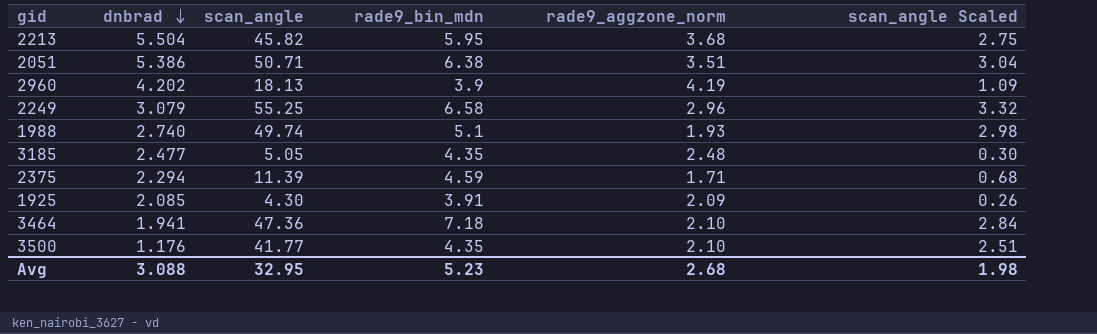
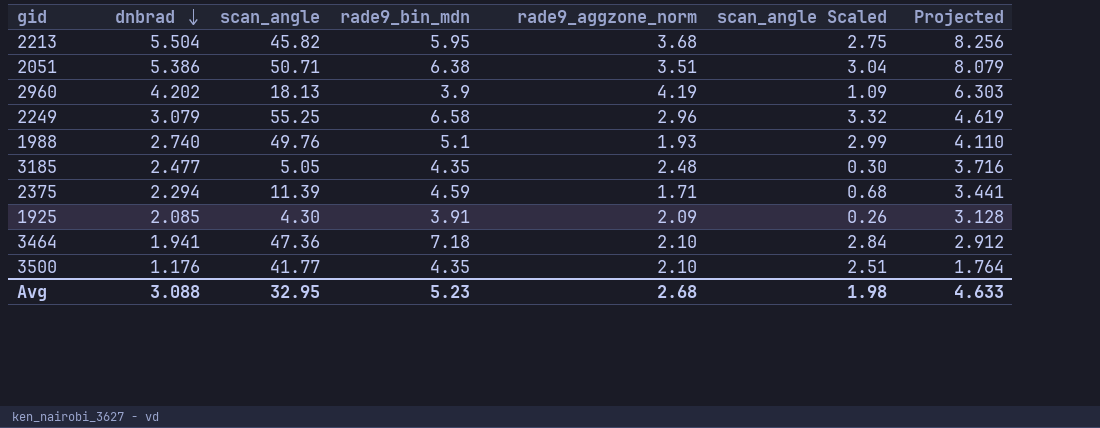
column Projected | formula: none -> [dnbrad] * 1.5
1988 | scan_angle: 49.74 -> 49.76
1988 | scan_angle Scaled: 2.98 -> 2.99

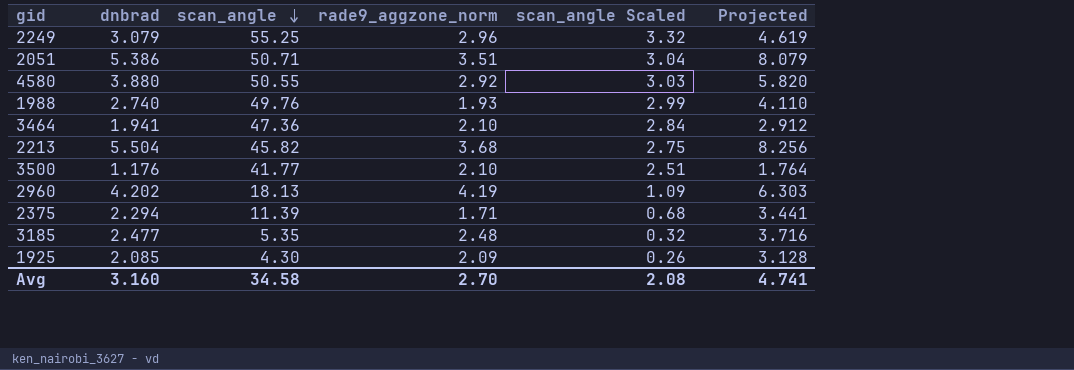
row order: dnbrad descending -> scan_angle descending
column rade9_bin_mdn | position: 4 -> none
row 4580: none -> 3.880 | 50.55 | 2.92 | 3.03 | 5.820
3185 | scan_angle: 5.05 -> 5.35
3185 | scan_angle Scaled: 0.30 -> 0.32
Avg | dnbrad: 3.088 -> 3.160
Avg | scan_angle: 32.95 -> 34.58
Avg | rade9_aggzone_norm: 2.68 -> 2.70
Avg | scan_angle Scaled: 1.98 -> 2.08
Avg | Projected: 4.633 -> 4.741

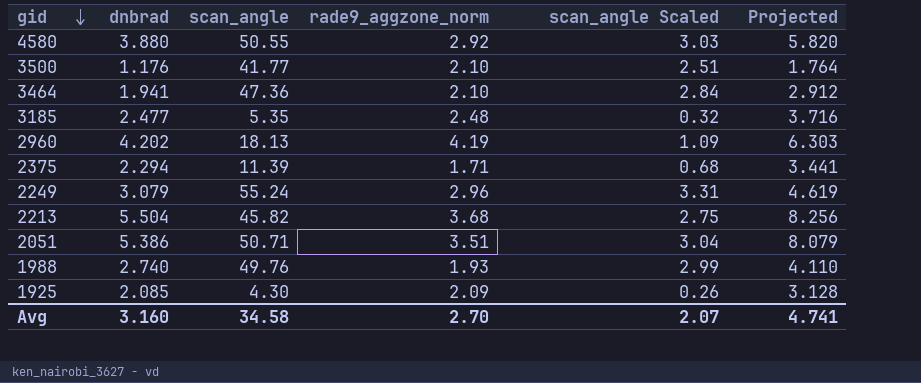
row order: scan_angle descending -> gid descending
2249 | scan_angle: 55.25 -> 55.24
2249 | scan_angle Scaled: 3.32 -> 3.31
Avg | scan_angle Scaled: 2.08 -> 2.07

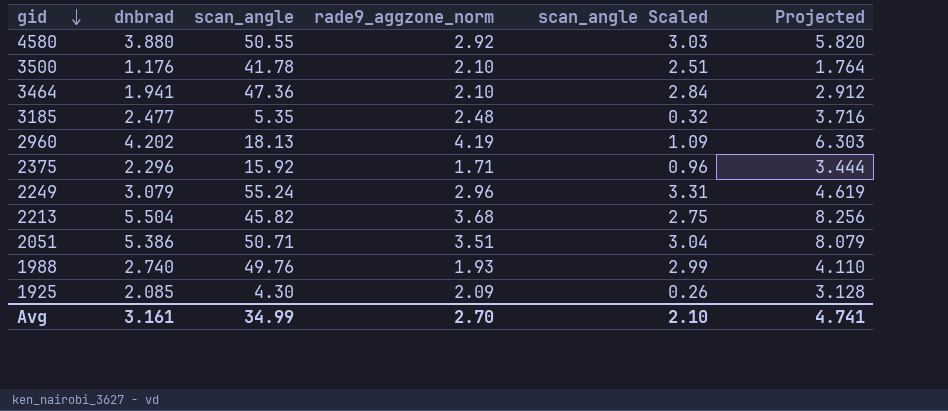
3500 | scan_angle: 41.77 -> 41.78
2375 | dnbrad: 2.294 -> 2.296
2375 | scan_angle: 11.39 -> 15.92
2375 | scan_angle Scaled: 0.68 -> 0.96
2375 | Projected: 3.441 -> 3.444
Avg | dnbrad: 3.160 -> 3.161
Avg | scan_angle: 34.58 -> 34.99
Avg | scan_angle Scaled: 2.07 -> 2.10

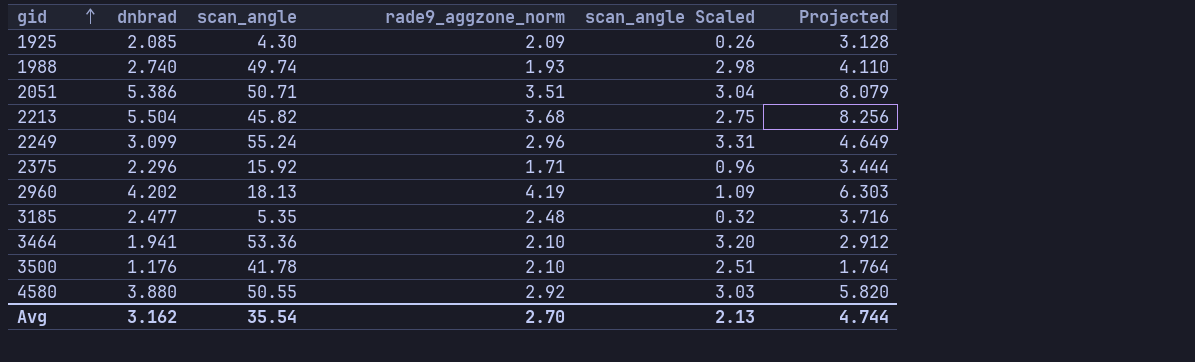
row order: gid descending -> gid ascending
1988 | scan_angle: 49.76 -> 49.74
1988 | scan_angle Scaled: 2.99 -> 2.98
2249 | dnbrad: 3.079 -> 3.099
2249 | Projected: 4.619 -> 4.649
3464 | scan_angle: 47.36 -> 53.36
3464 | scan_angle Scaled: 2.84 -> 3.20
Avg | dnbrad: 3.161 -> 3.162
Avg | scan_angle: 34.99 -> 35.54
Avg | scan_angle Scaled: 2.10 -> 2.13
Avg | Projected: 4.741 -> 4.744

